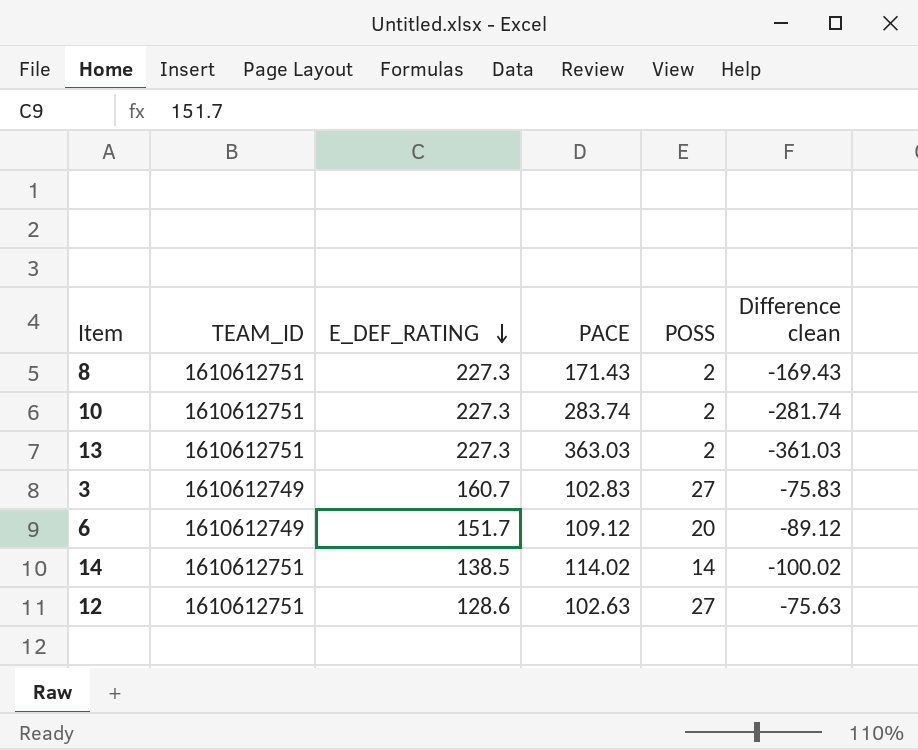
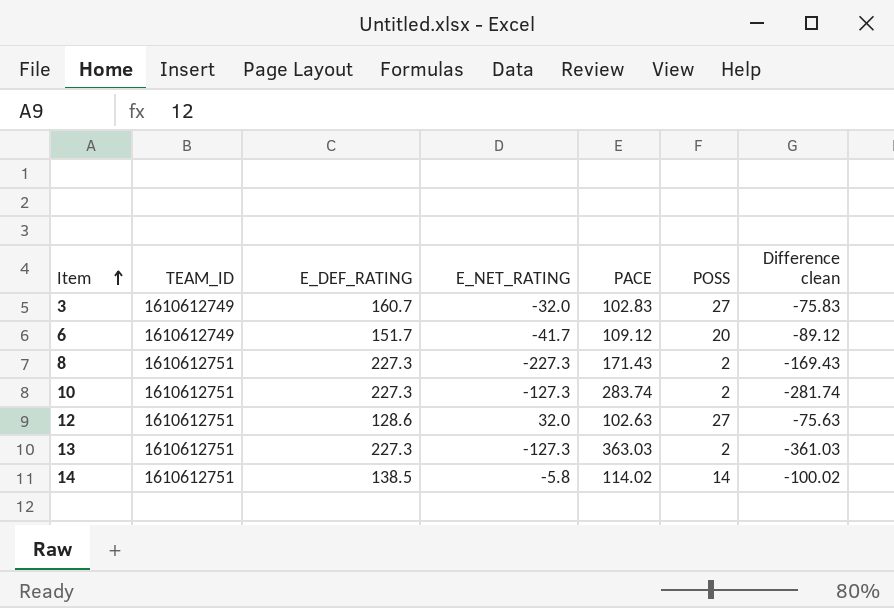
row order: E_DEF_RATING descending -> Item ascending
column E_NET_RATING | position: none -> 4

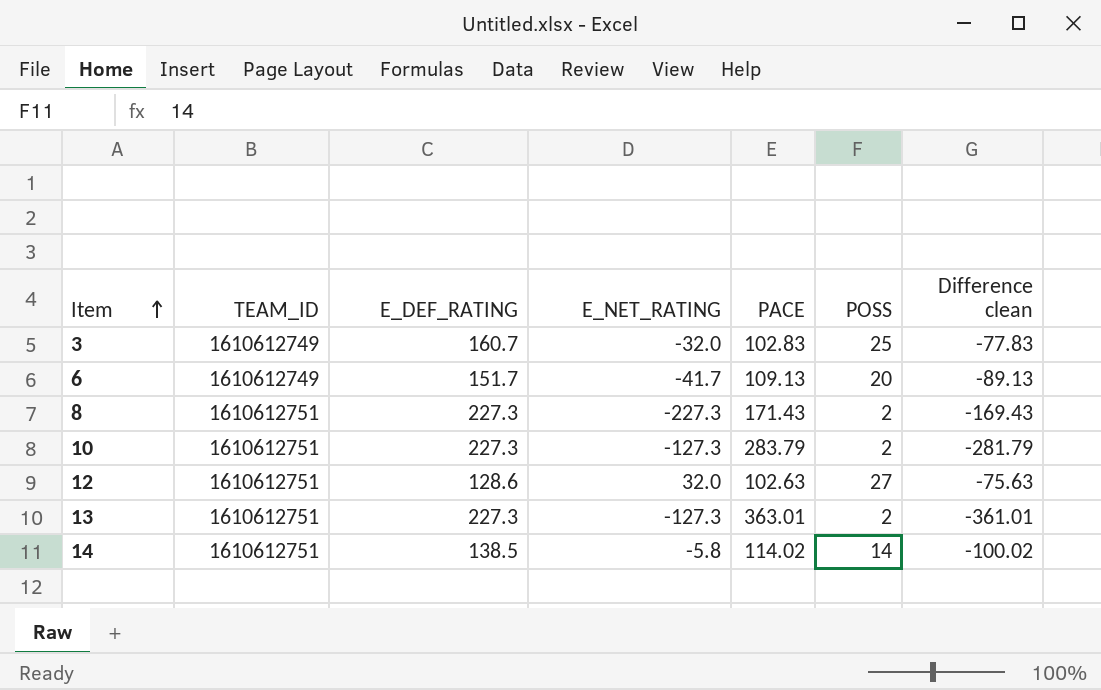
3 | POSS: 27 -> 25
3 | Difference clean: -75.83 -> -77.83
6 | PACE: 109.12 -> 109.13
6 | Difference clean: -89.12 -> -89.13
10 | PACE: 283.74 -> 283.79
10 | Difference clean: -281.74 -> -281.79
13 | PACE: 363.03 -> 363.01
13 | Difference clean: -361.03 -> -361.01

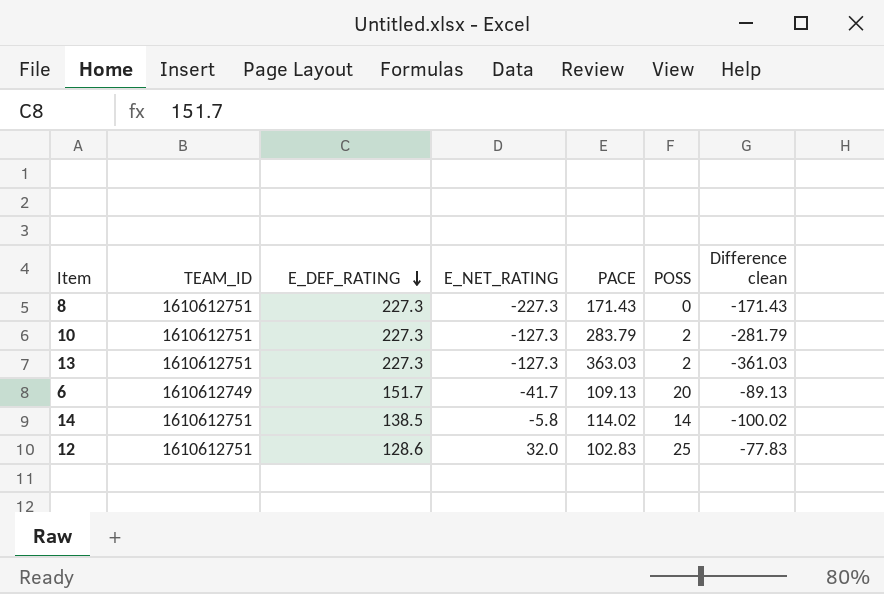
row order: Item ascending -> E_DEF_RATING descending
row 3: 1610612749 | 160.7 | -32.0 | 102.83 | 25 | -77.83 -> none
8 | POSS: 2 -> 0
8 | Difference clean: -169.43 -> -171.43
13 | PACE: 363.01 -> 363.03
13 | Difference clean: -361.01 -> -361.03
12 | PACE: 102.63 -> 102.83
12 | POSS: 27 -> 25
12 | Difference clean: -75.63 -> -77.83

